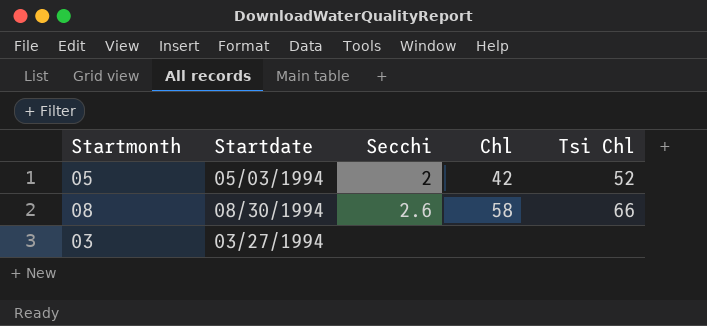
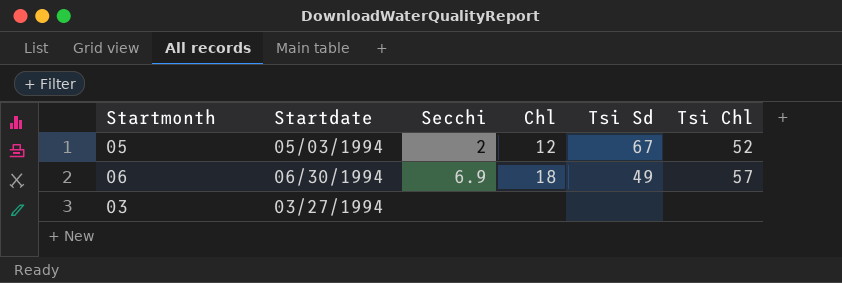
column Tsi Sd | position: none -> 5
row 08: 08/30/1994 | 2.6 | 58 | 66 -> none
05 | Chl: 42 -> 12
row 06: none -> 06/30/1994 | 6.9 | 18 | 49 | 57

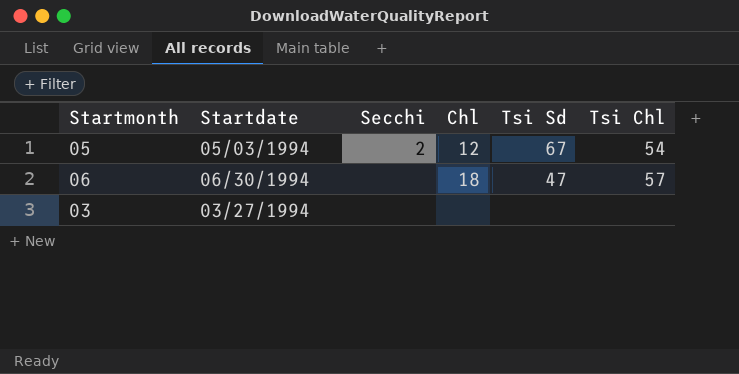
05 | Tsi Chl: 52 -> 54
06 | Secchi: 6.9 -> none
06 | Tsi Sd: 49 -> 47

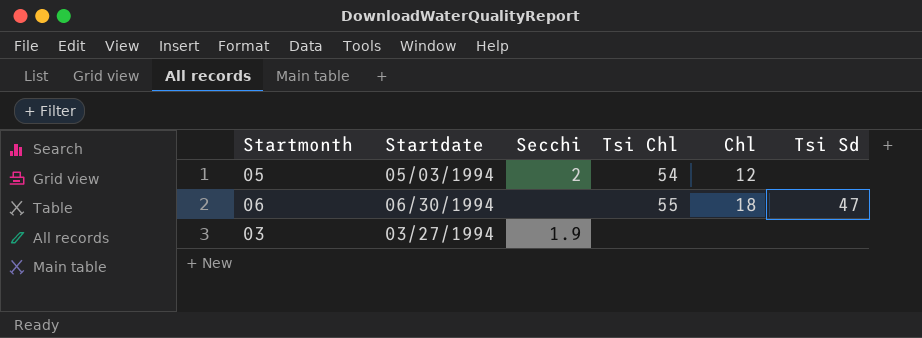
column Tsi Chl | position: 6 -> 4
05 | Tsi Sd: 67 -> none
06 | Tsi Chl: 57 -> 55
03 | Secchi: none -> 1.9

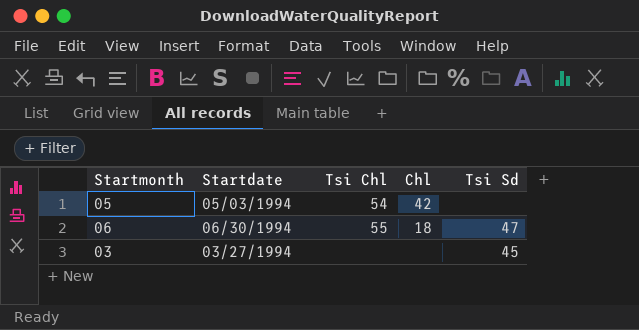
column Secchi | position: 3 -> none
05 | Chl: 12 -> 42
03 | Tsi Sd: none -> 45

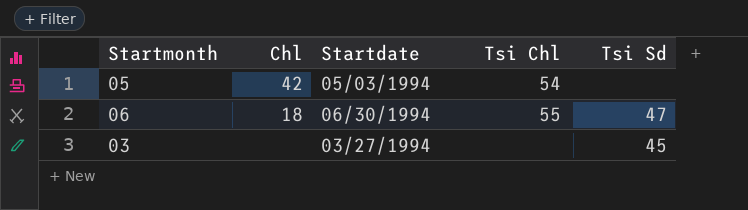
column Chl | position: 4 -> 2

